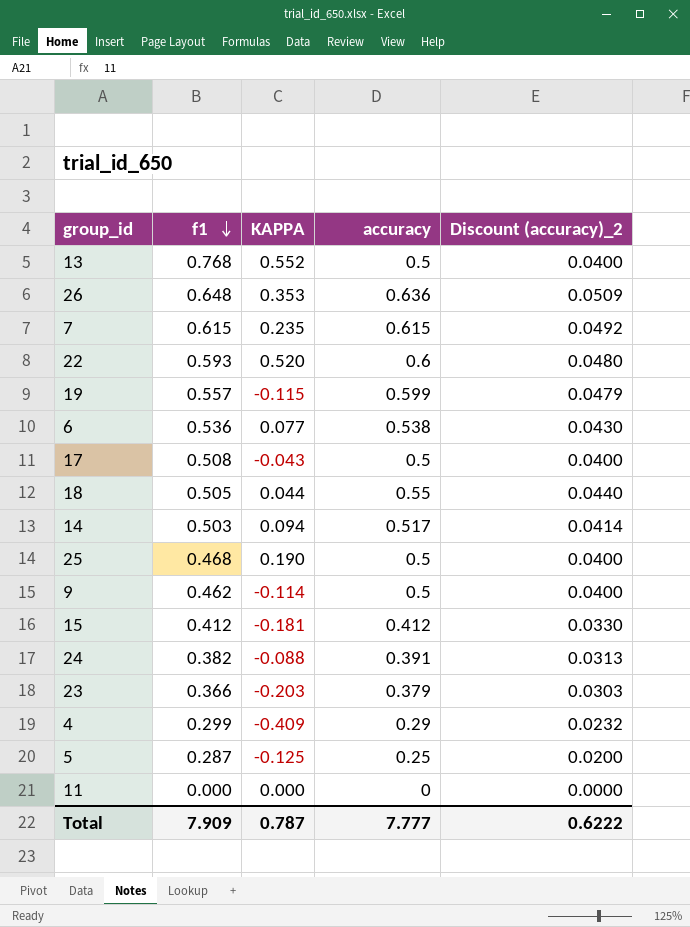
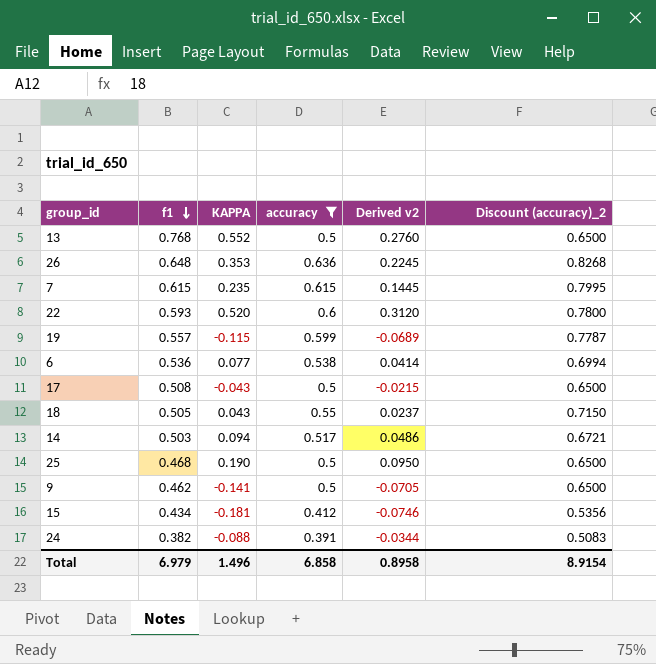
filter: none -> accuracy >= 0.391
column Derived v2 | formula: none -> [KAPPA] * [accuracy]
column Discount (accuracy)_2 | formula: [accuracy] * 0.08 -> [accuracy] * 1.3
18 | KAPPA: 0.044 -> 0.043
9 | KAPPA: -0.114 -> -0.141
15 | f1: 0.412 -> 0.434
Total | f1: 7.909 -> 6.979
Total | KAPPA: 0.787 -> 1.496
Total | accuracy: 7.777 -> 6.858
Total | Discount (accuracy)_2: 0.6222 -> 8.9154

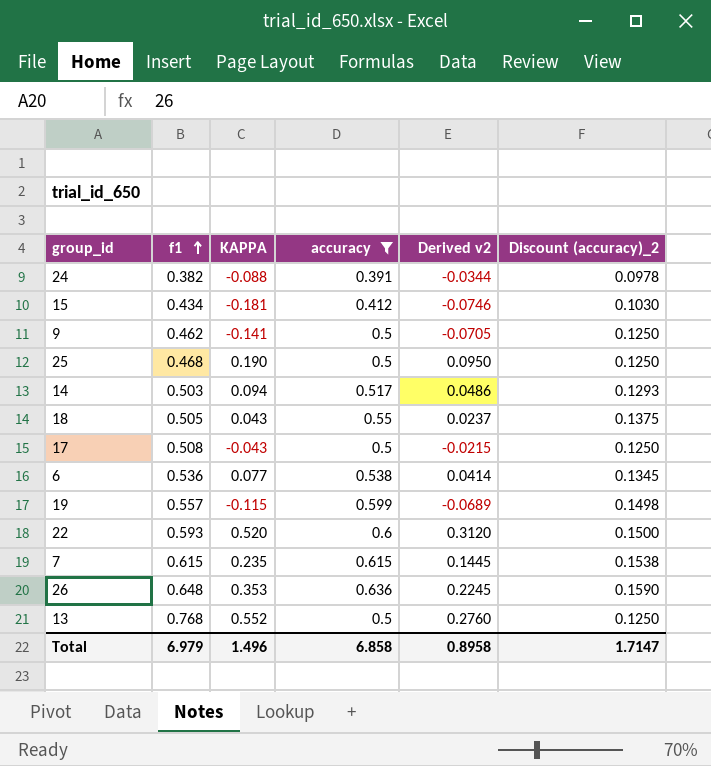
row order: f1 descending -> f1 ascending
column Discount (accuracy)_2 | formula: [accuracy] * 1.3 -> [accuracy] * 0.25
Total | Discount (accuracy)_2: 8.9154 -> 1.7147

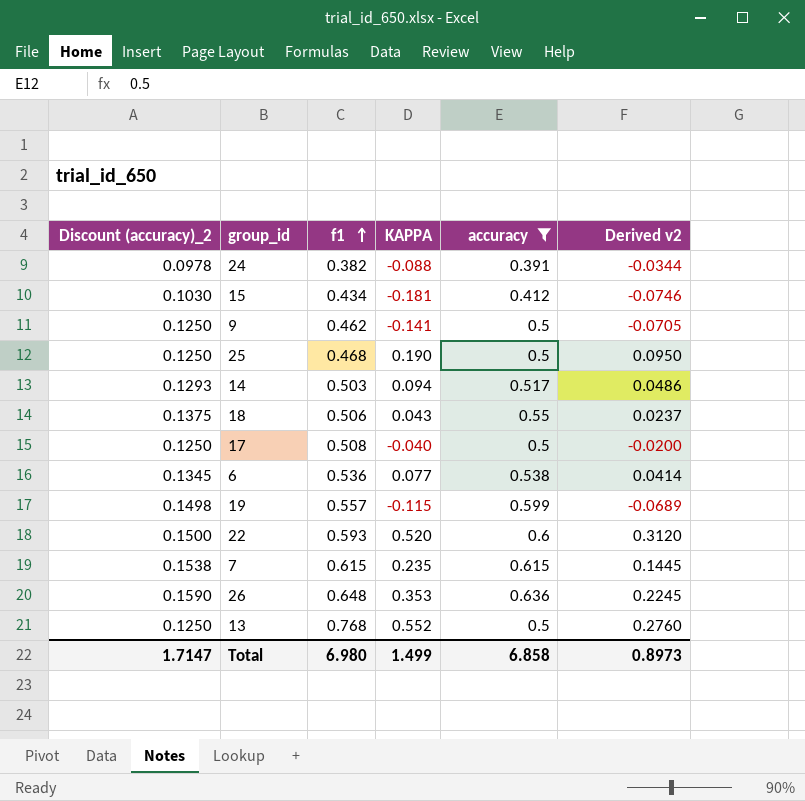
column Discount (accuracy)_2 | position: 6 -> 1
18 | f1: 0.505 -> 0.506
17 | KAPPA: -0.043 -> -0.040
17 | Derived v2: -0.0215 -> -0.0200
Total | f1: 6.979 -> 6.980
Total | KAPPA: 1.496 -> 1.499
Total | Derived v2: 0.8958 -> 0.8973

